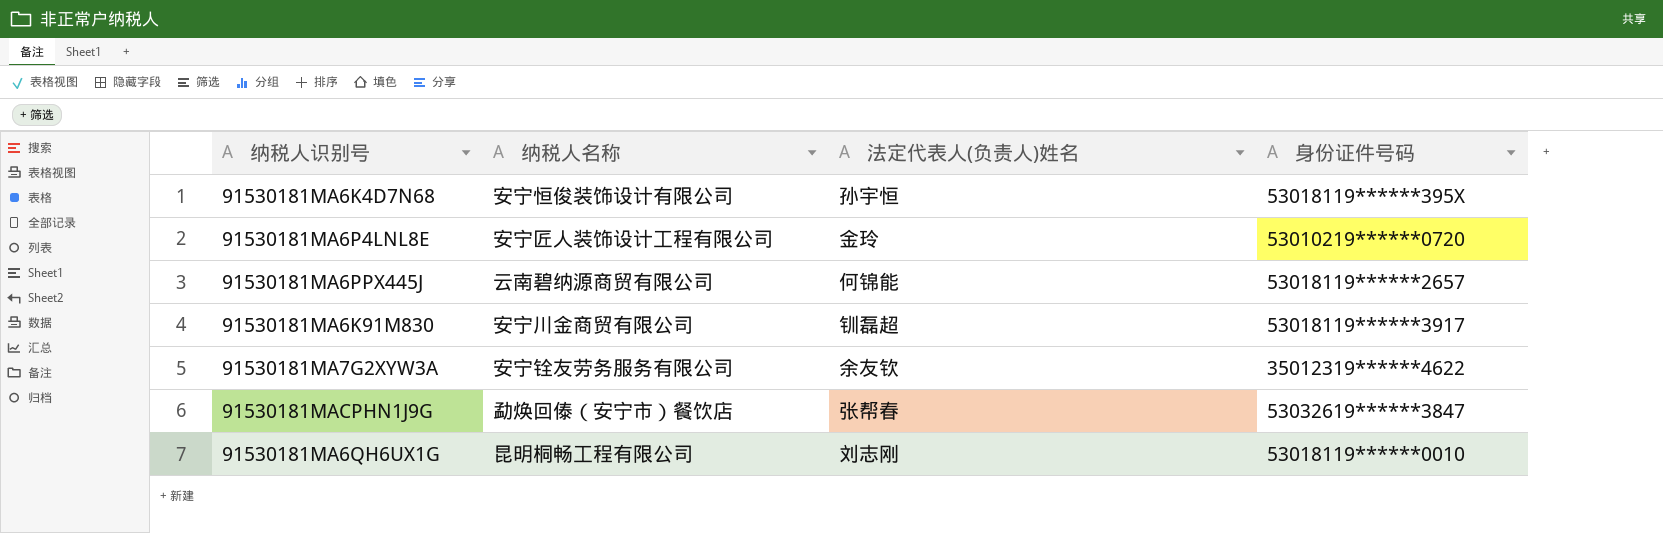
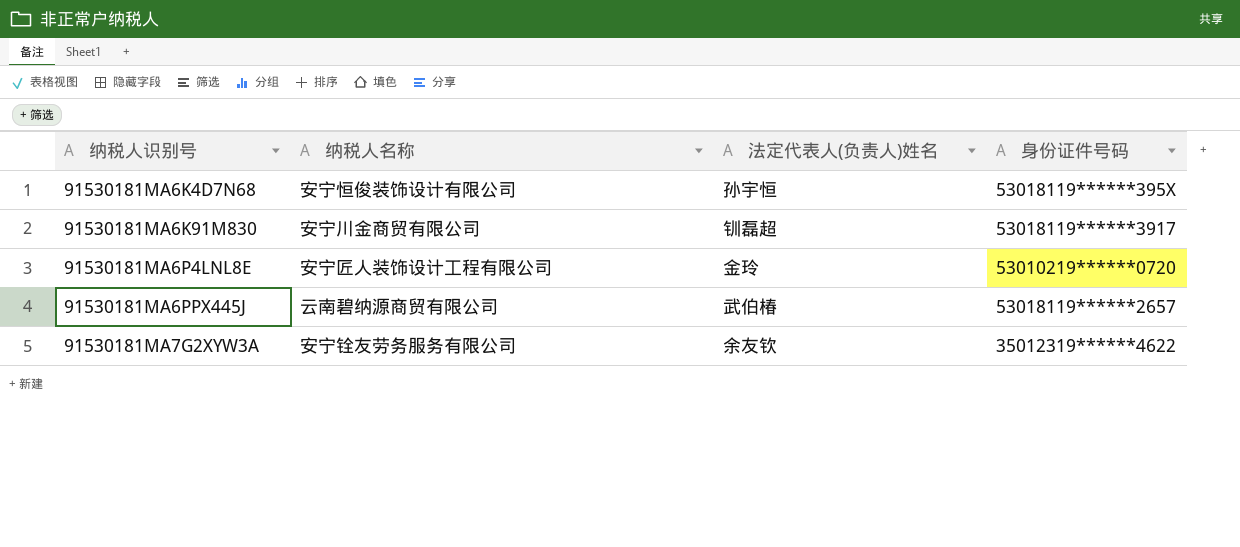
row order: none -> 纳税人识别号 ascending
row 91530181MACPHN1J9G: 勐焕回傣（安宁市）餐饮店 | 张帮春 | 53032619******3847 -> none
row 91530181MA6QH6UX1G: 昆明桐畅工程有限公司 | 刘志刚 | 53018119******0010 -> none
91530181MA6PPX445J | 法定代表人(负责人)姓名: 何锦能 -> 武伯椿

